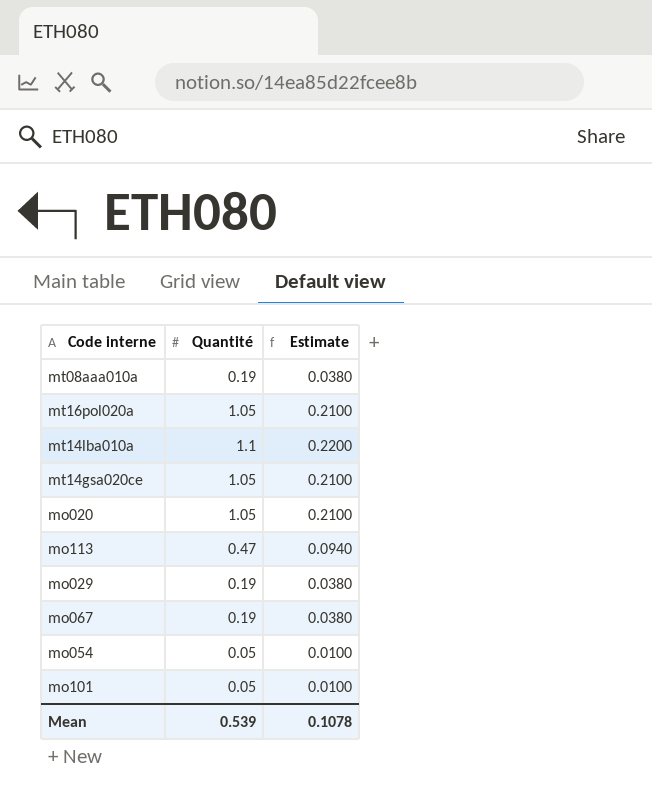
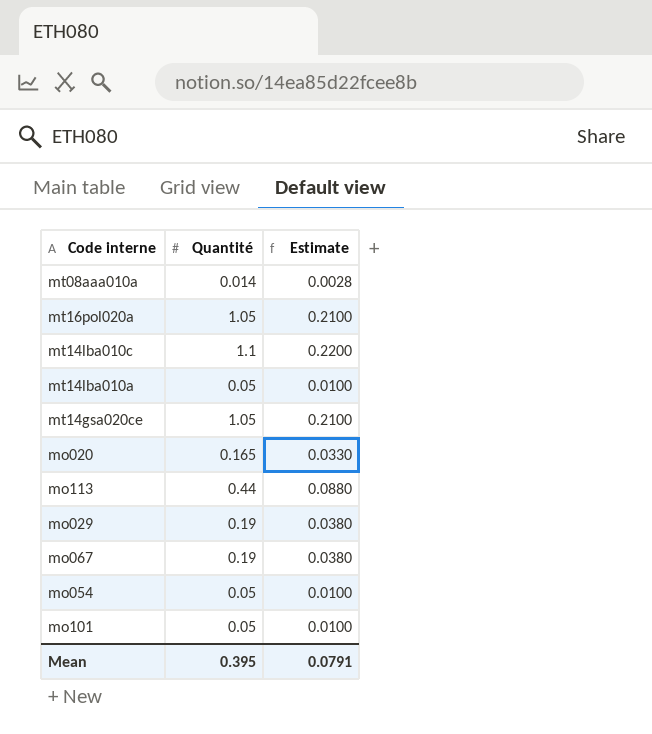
mt08aaa010a | Quantité: 0.19 -> 0.014
mt08aaa010a | Estimate: 0.0380 -> 0.0028
row mt14lba010c: none -> 1.1 | 0.2200
mt14lba010a | Quantité: 1.1 -> 0.05
mt14lba010a | Estimate: 0.2200 -> 0.0100
mo020 | Quantité: 1.05 -> 0.165
mo020 | Estimate: 0.2100 -> 0.0330
mo113 | Quantité: 0.47 -> 0.44
mo113 | Estimate: 0.0940 -> 0.0880
Mean | Quantité: 0.539 -> 0.395
Mean | Estimate: 0.1078 -> 0.0791

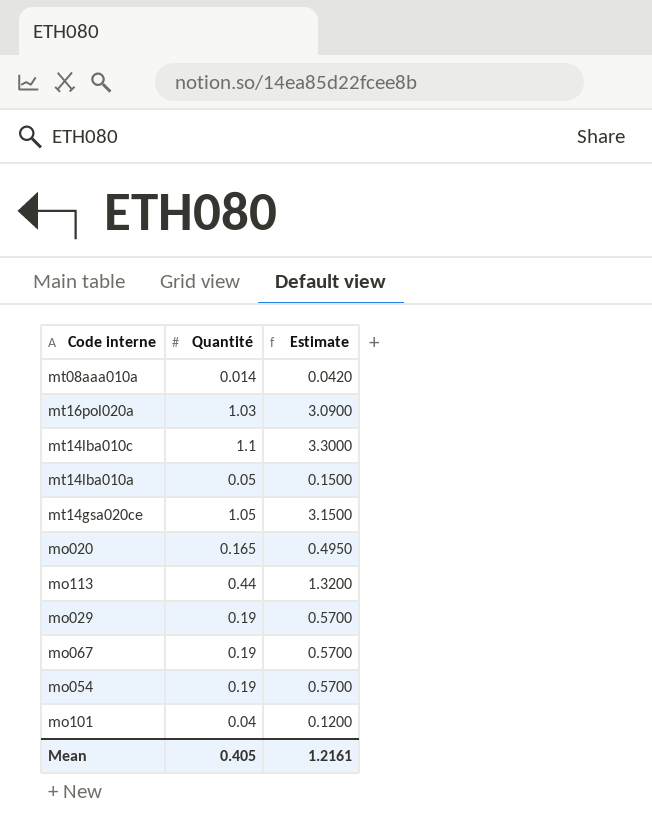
column Estimate | formula: [Quantité] * 0.2 -> [Quantité] * 3
mt16pol020a | Quantité: 1.05 -> 1.03
mo054 | Quantité: 0.05 -> 0.19
mo101 | Quantité: 0.05 -> 0.04
Mean | Quantité: 0.395 -> 0.405
Mean | Estimate: 0.0791 -> 1.2161

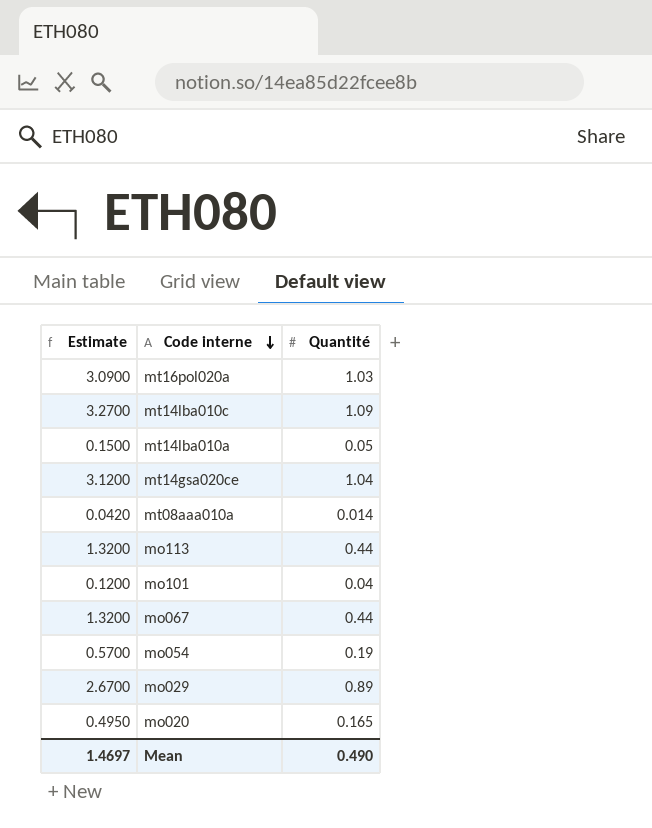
row order: none -> Code interne descending
column Estimate | position: 3 -> 1
mt14lba010c | Estimate: 3.3000 -> 3.2700
mt14lba010c | Quantité: 1.1 -> 1.09
mt14gsa020ce | Estimate: 3.1500 -> 3.1200
mt14gsa020ce | Quantité: 1.05 -> 1.04
mo067 | Estimate: 0.5700 -> 1.3200
mo067 | Quantité: 0.19 -> 0.44
mo029 | Estimate: 0.5700 -> 2.6700
mo029 | Quantité: 0.19 -> 0.89
Mean | Estimate: 1.2161 -> 1.4697
Mean | Quantité: 0.405 -> 0.490

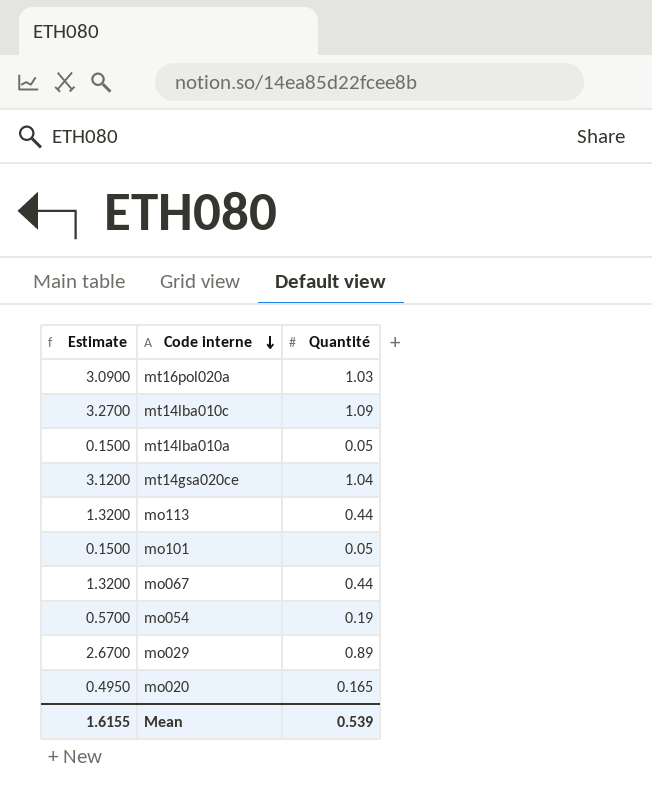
row mt08aaa010a: 0.0420 | 0.014 -> none
mo101 | Estimate: 0.1200 -> 0.1500
mo101 | Quantité: 0.04 -> 0.05
Mean | Estimate: 1.4697 -> 1.6155
Mean | Quantité: 0.490 -> 0.539

